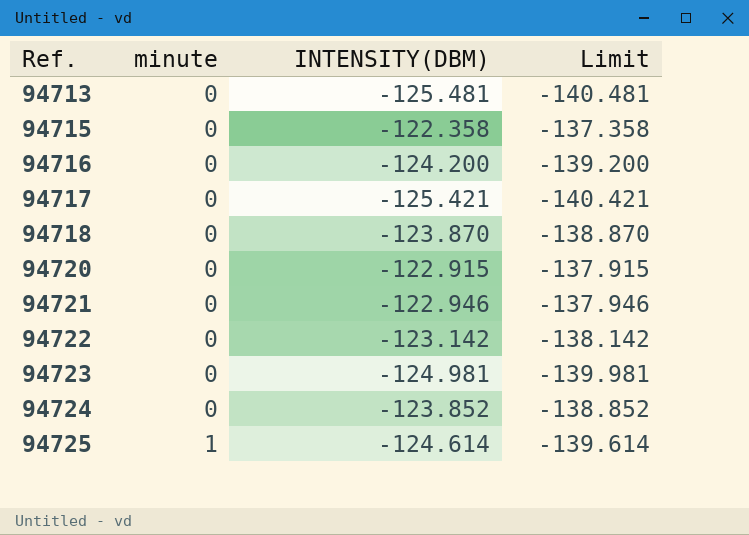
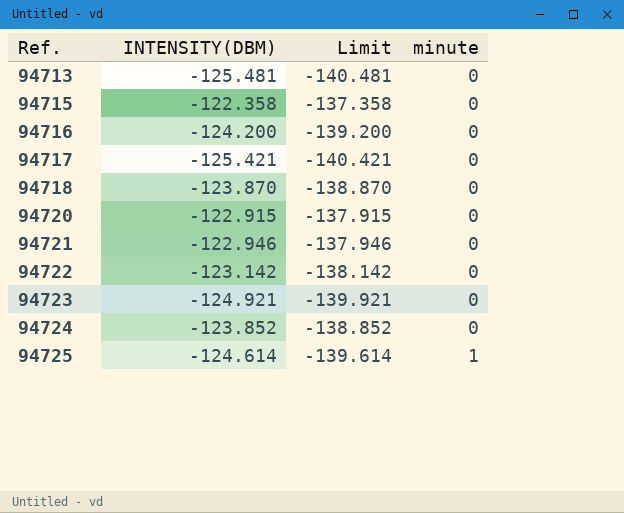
column minute | position: 2 -> 4
94723 | INTENSITY(DBM): -124.981 -> -124.921
94723 | Limit: -139.981 -> -139.921

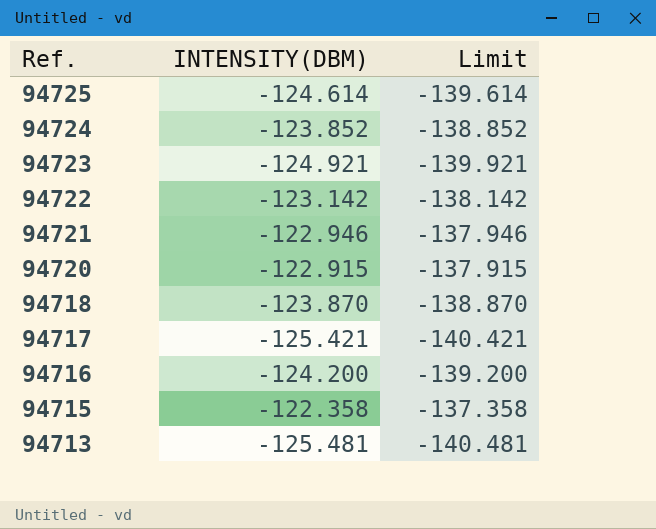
row order: Ref. ascending -> Ref. descending
column minute | position: 4 -> none

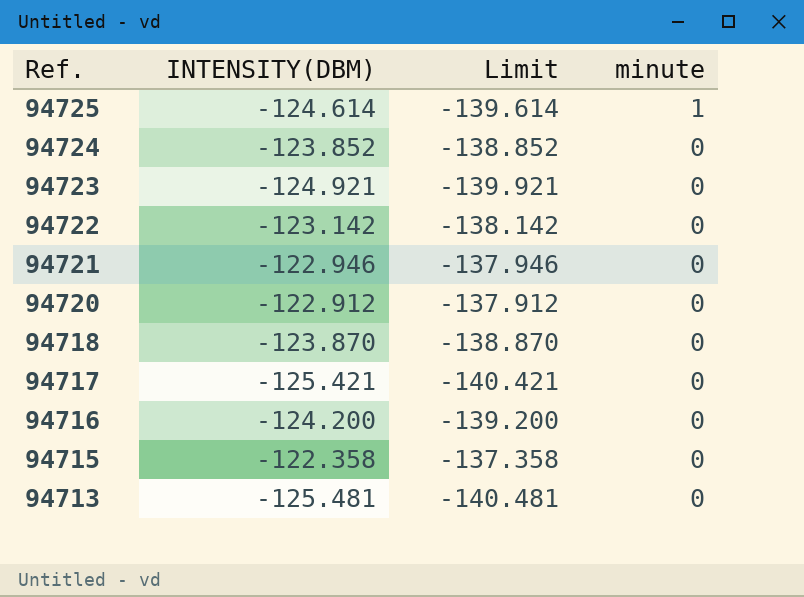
column minute | position: none -> 4
94720 | INTENSITY(DBM): -122.915 -> -122.912
94720 | Limit: -137.915 -> -137.912

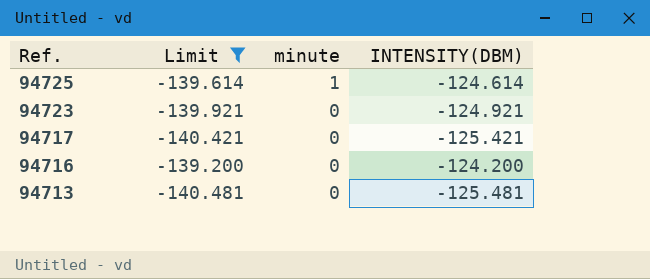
filter: none -> Limit <= -139.200
column INTENSITY(DBM) | position: 2 -> 4

